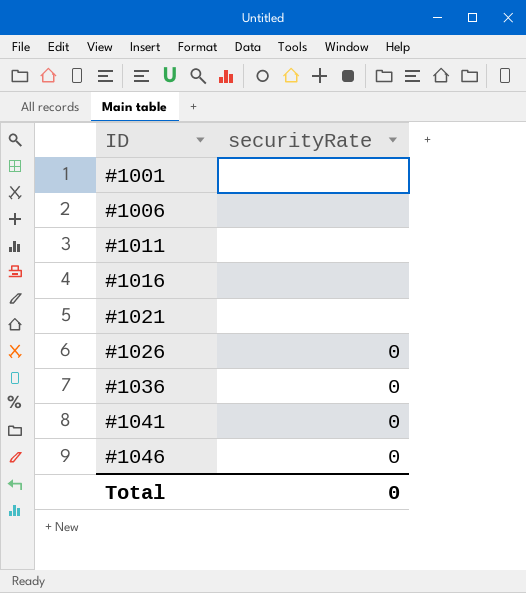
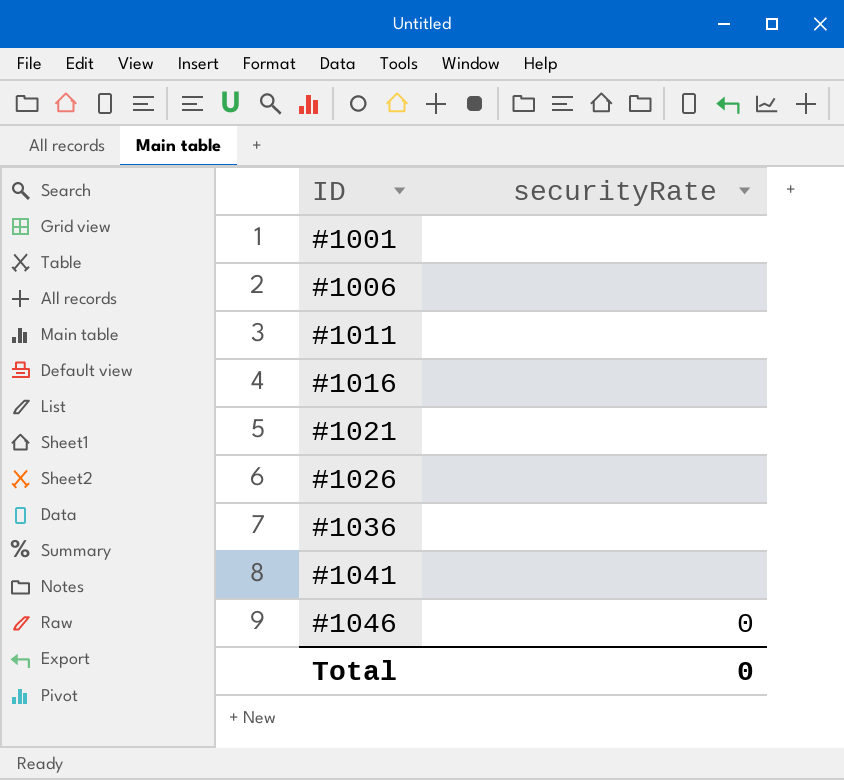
#1026 | securityRate: 0 -> none
#1036 | securityRate: 0 -> none
#1041 | securityRate: 0 -> none

